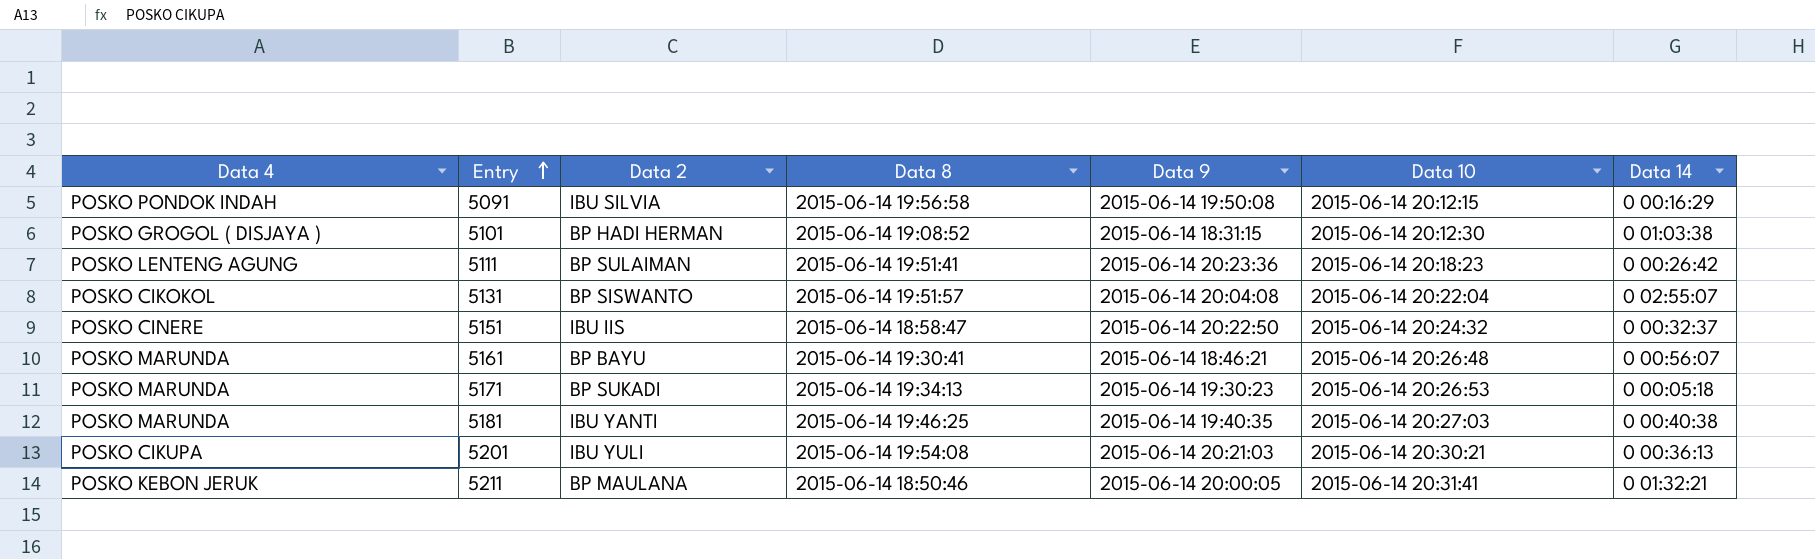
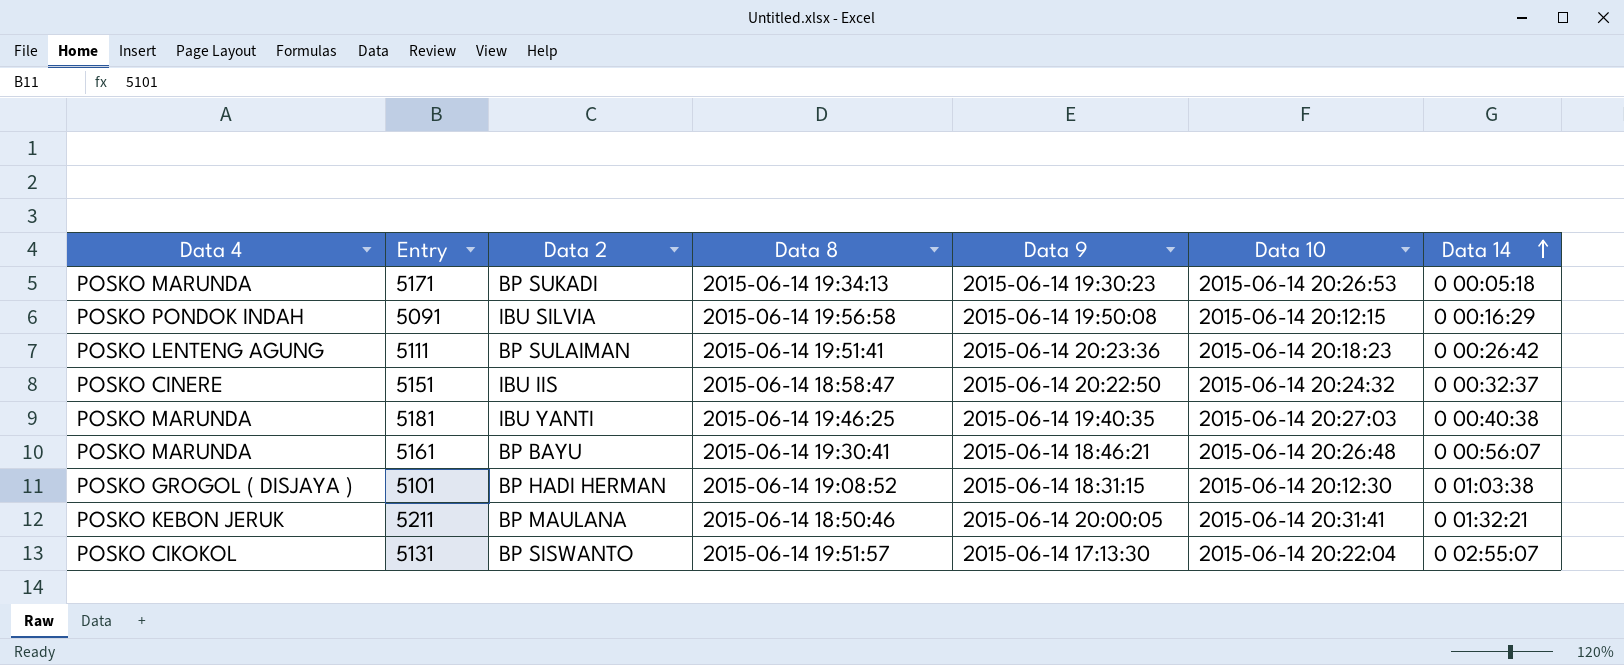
row order: Entry ascending -> Data 14 ascending
row 5201: POSKO CIKUPA | IBU YULI | 2015-06-14 19:54:08 | 2015-06-14 20:21:03 | 2015-06-14 20:30:21 | 0 00:36:13 -> none
5131 | Data 9: 2015-06-14 20:04:08 -> 2015-06-14 17:13:30

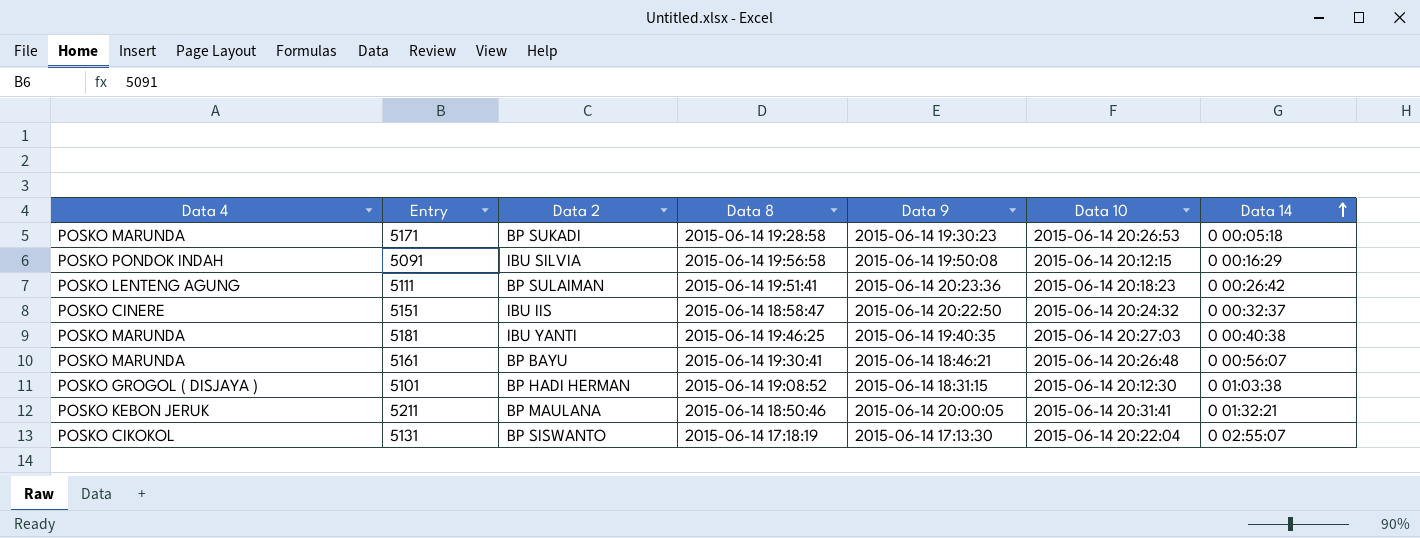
5171 | Data 8: 2015-06-14 19:34:13 -> 2015-06-14 19:28:58
5131 | Data 8: 2015-06-14 19:51:57 -> 2015-06-14 17:18:19

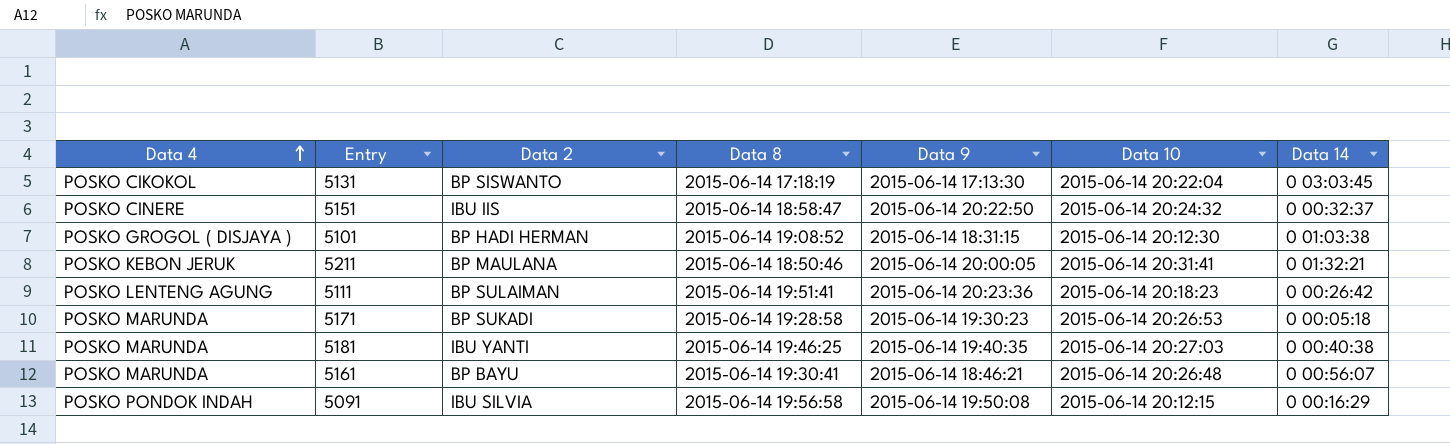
row order: Data 14 ascending -> Data 4 ascending
5131 | Data 14: 0 02:55:07 -> 0 03:03:45

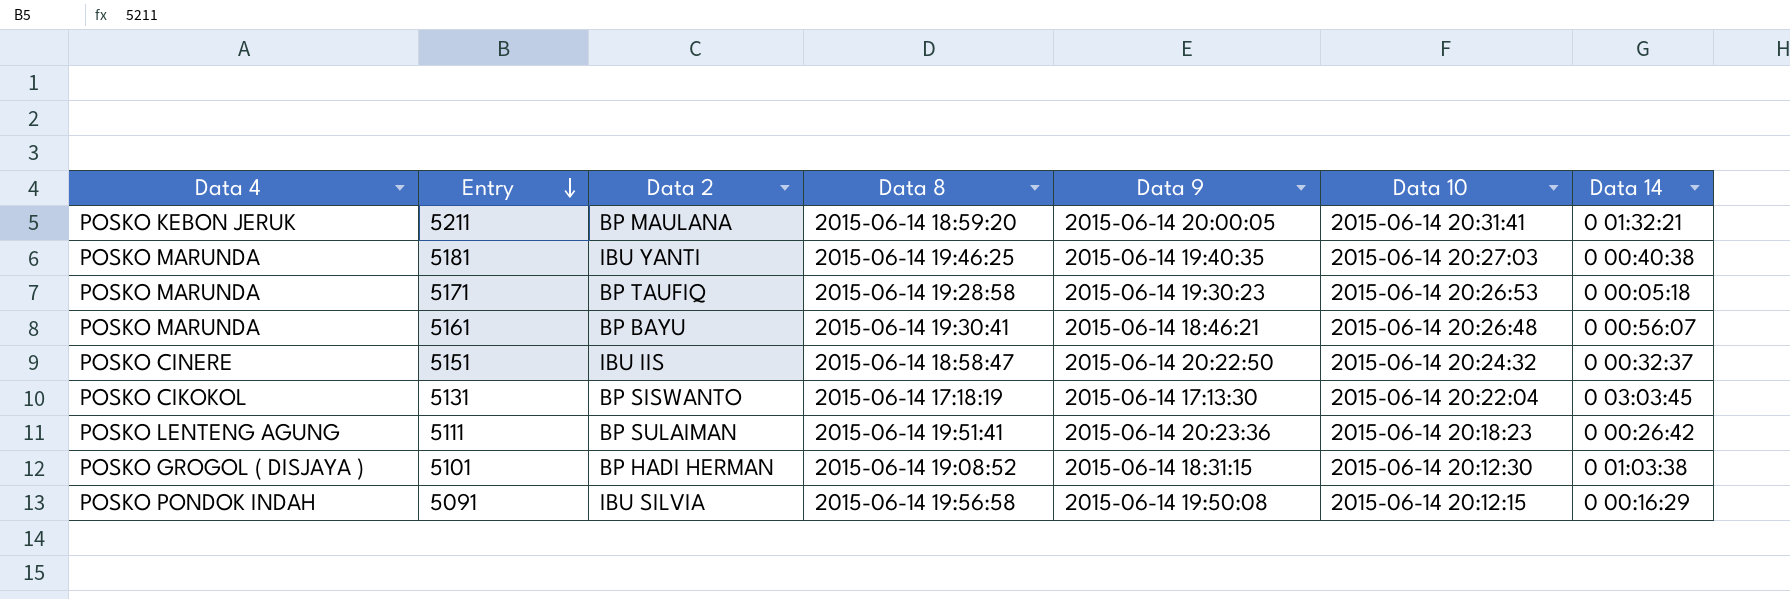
row order: Data 4 ascending -> Entry descending
5211 | Data 8: 2015-06-14 18:50:46 -> 2015-06-14 18:59:20
5171 | Data 2: BP SUKADI -> BP TAUFIQ

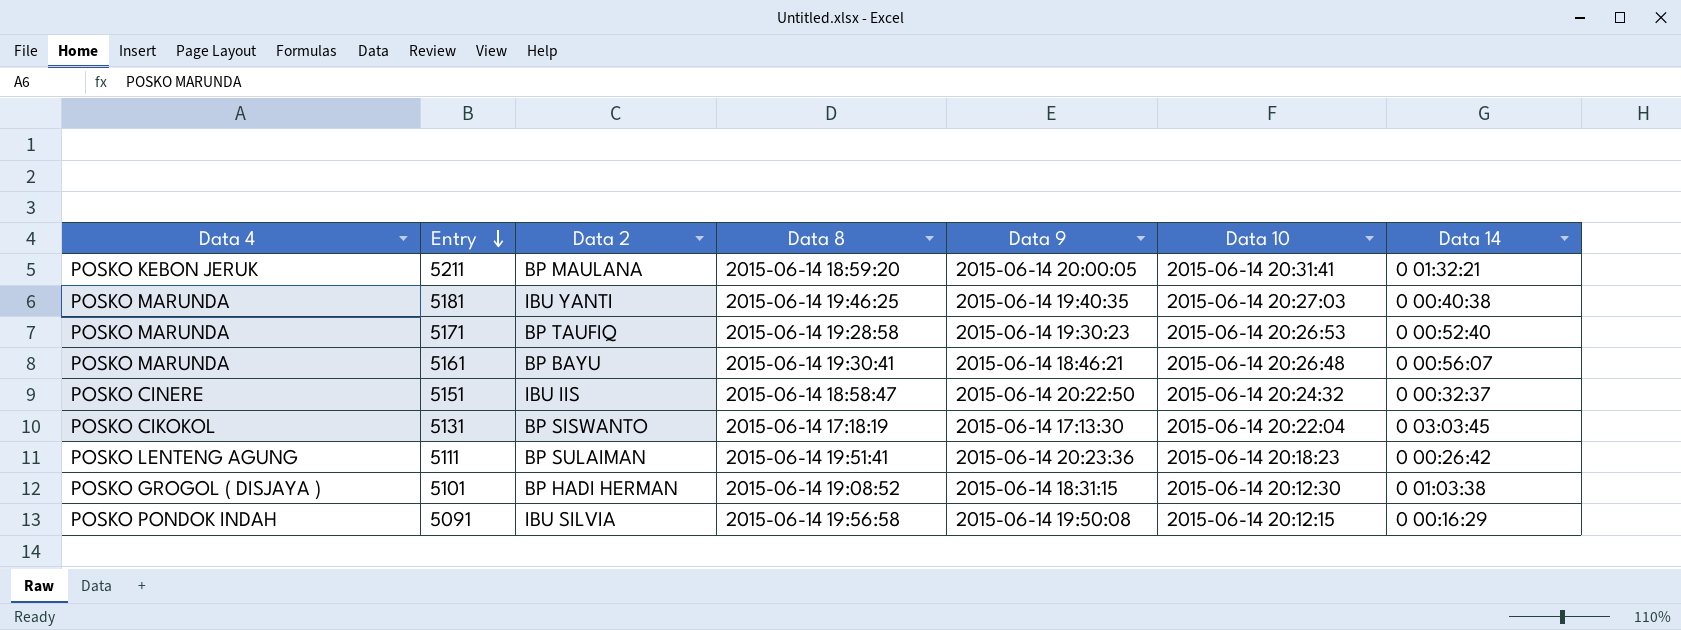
5171 | Data 14: 0 00:05:18 -> 0 00:52:40

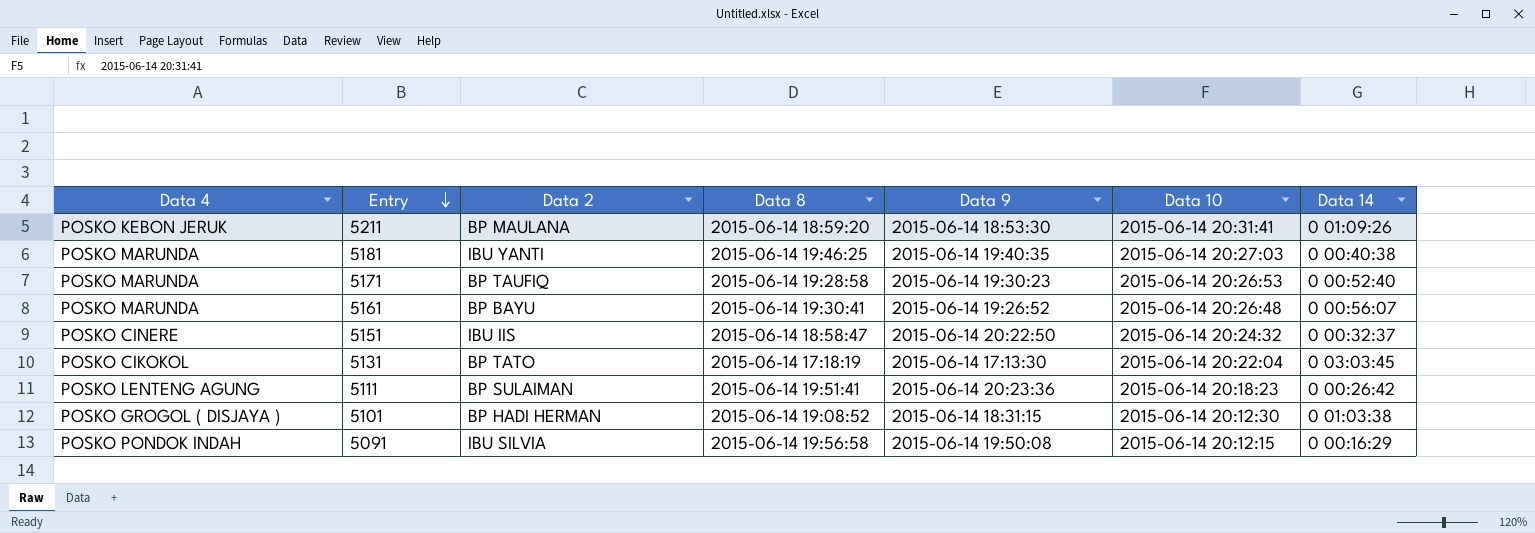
5211 | Data 9: 2015-06-14 20:00:05 -> 2015-06-14 18:53:30
5211 | Data 14: 0 01:32:21 -> 0 01:09:26
5161 | Data 9: 2015-06-14 18:46:21 -> 2015-06-14 19:26:52
5131 | Data 2: BP SISWANTO -> BP TATO

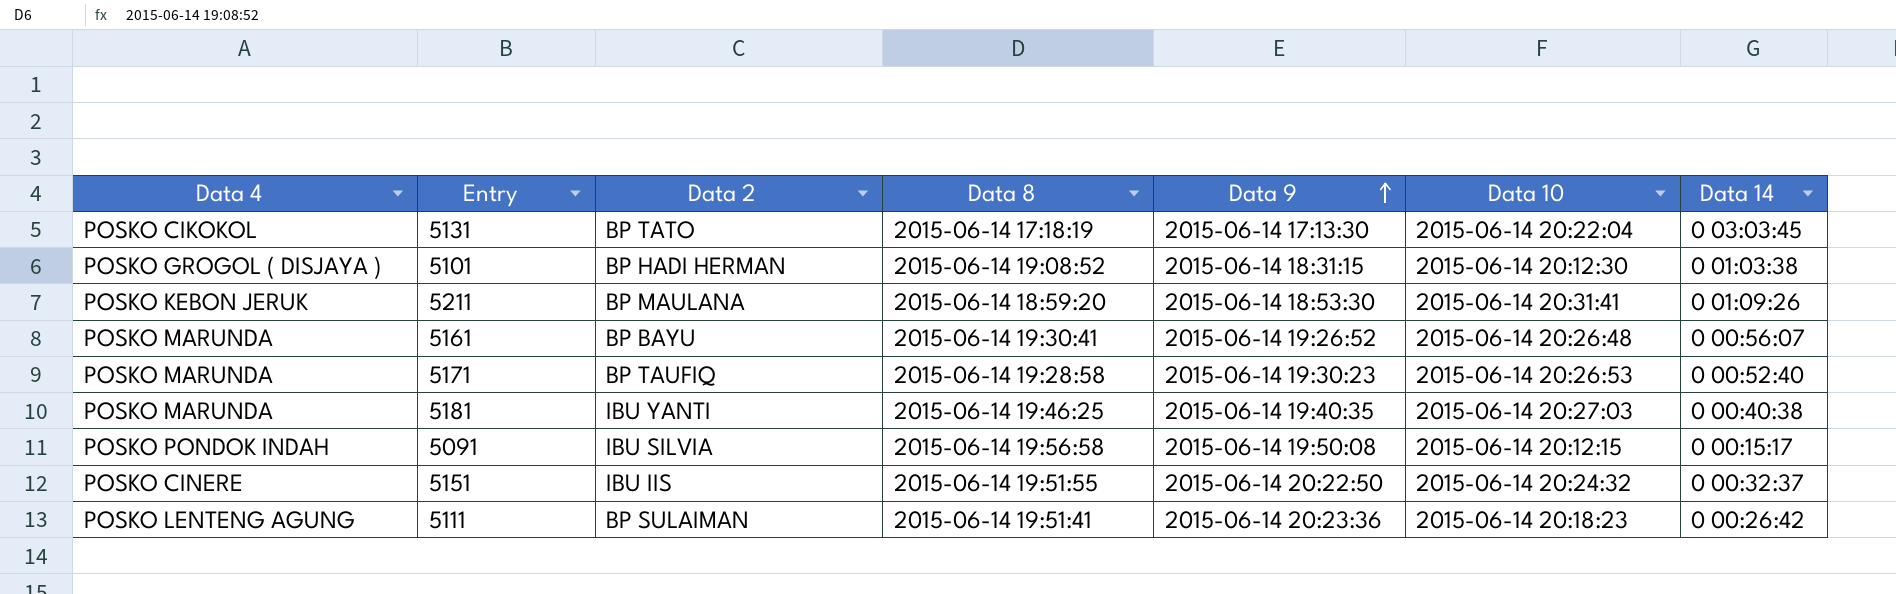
row order: Entry descending -> Data 9 ascending
5091 | Data 14: 0 00:16:29 -> 0 00:15:17
5151 | Data 8: 2015-06-14 18:58:47 -> 2015-06-14 19:51:55

